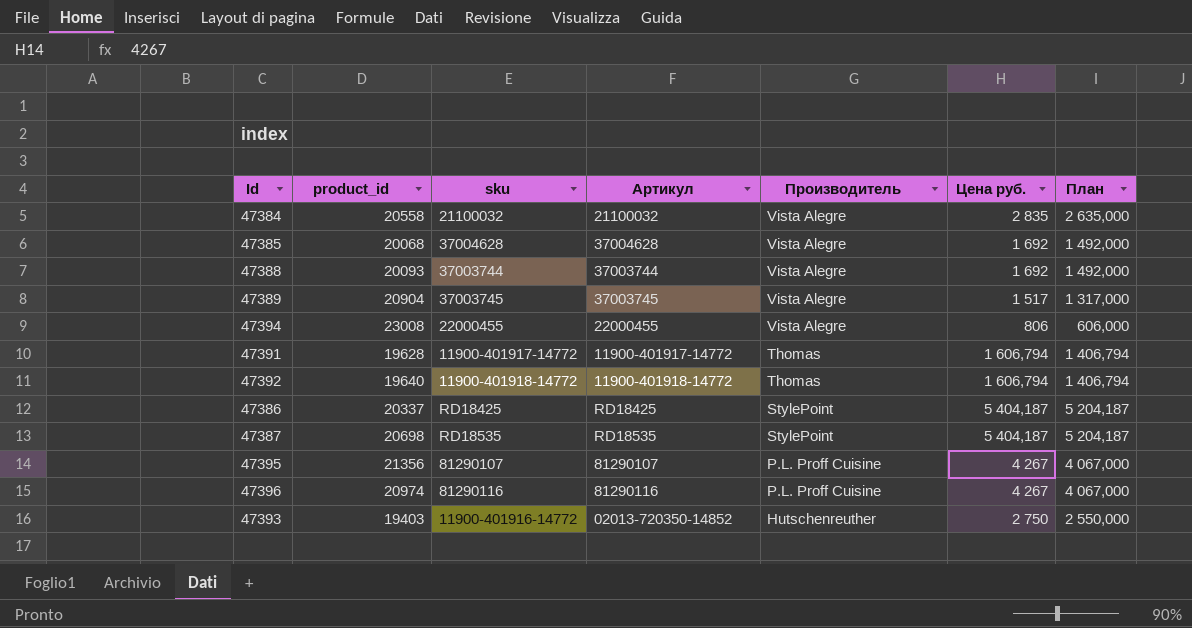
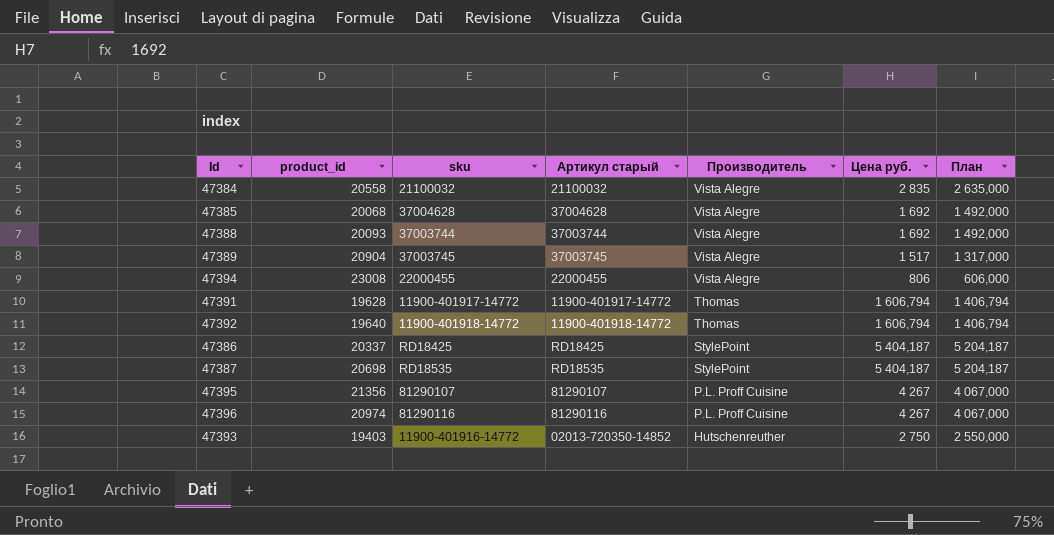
column name: Артикул -> Артикул старый

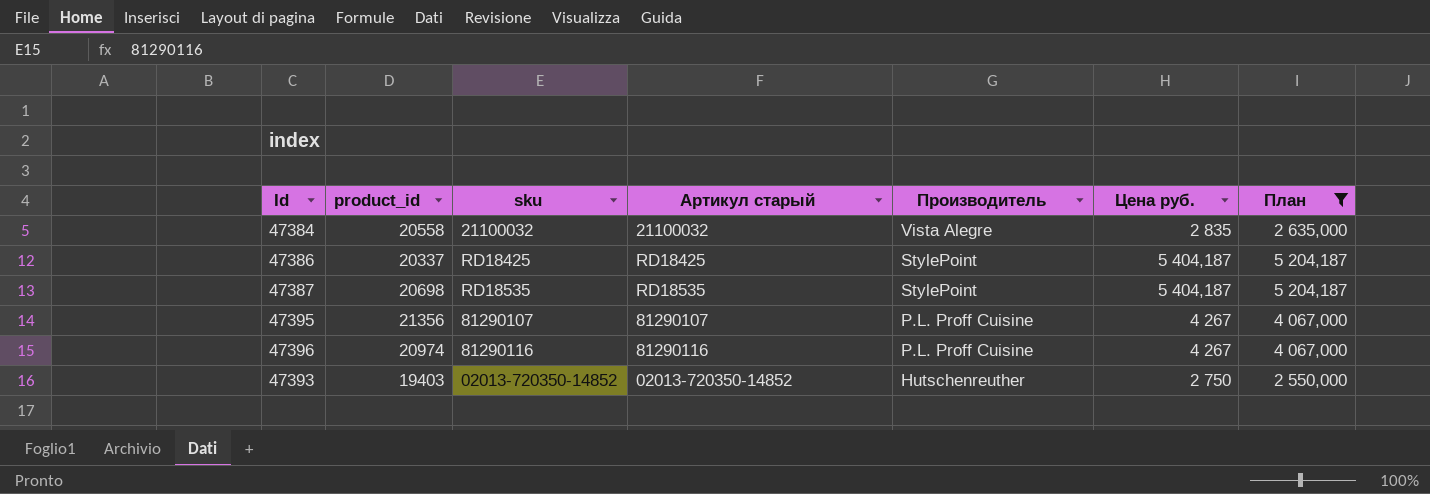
filter: none -> План >= 2 550,000
47393 | sku: 11900-401916-14772 -> 02013-720350-14852

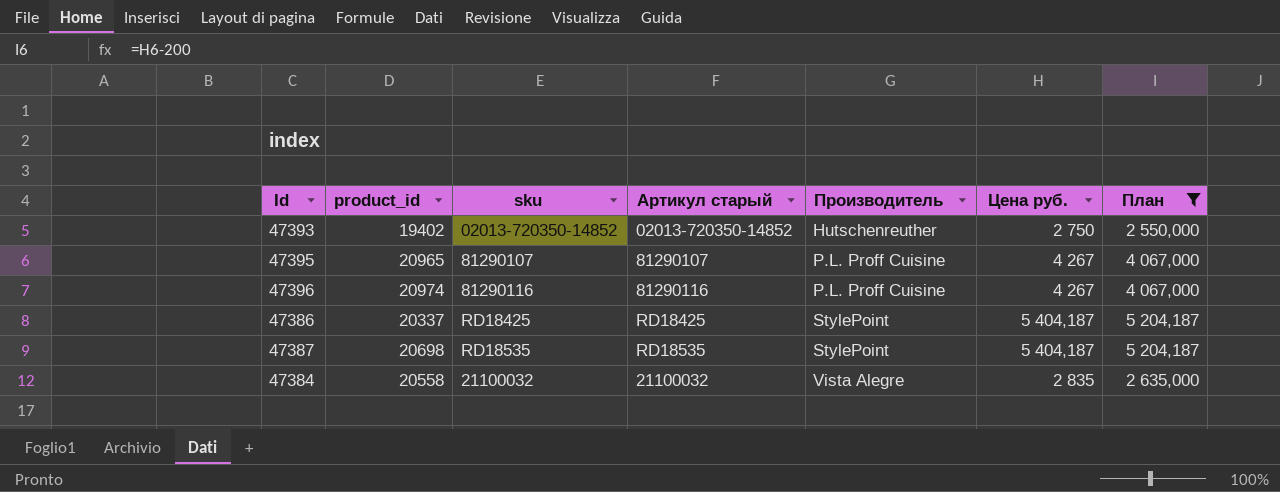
row order: Производитель descending -> Производитель ascending
47393 | product_id: 19403 -> 19402
47395 | product_id: 21356 -> 20965

